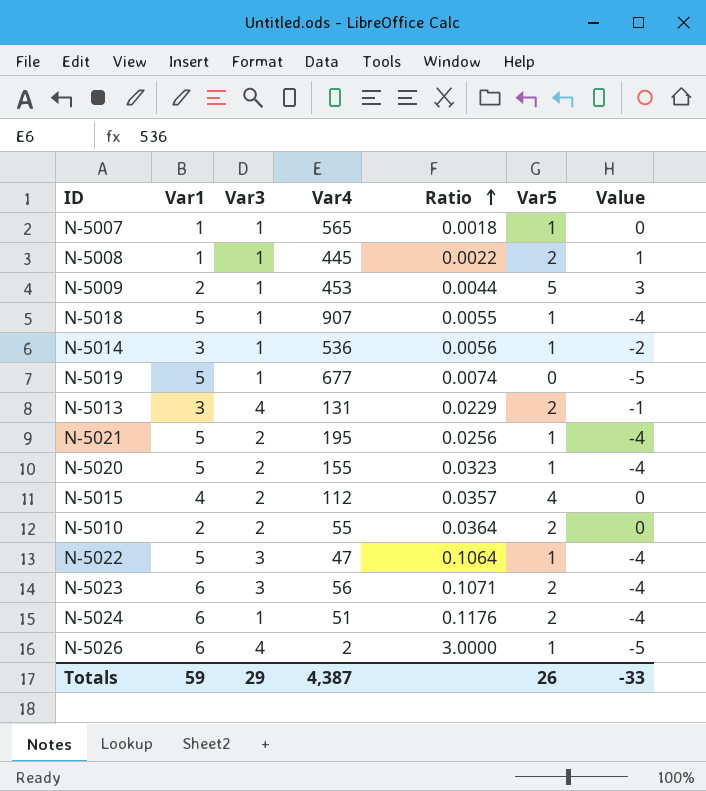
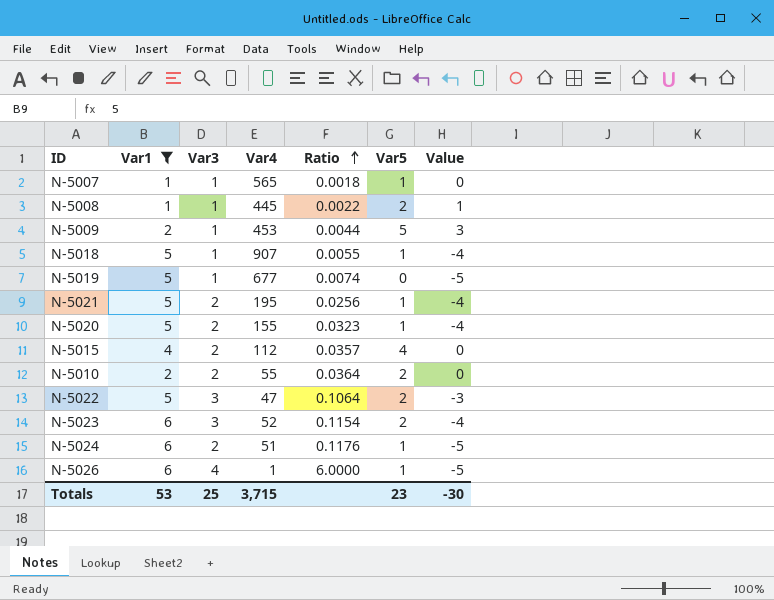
filter: none -> Var1 != 3
N-5022 | Var5: 1 -> 2
N-5022 | Value: -4 -> -3
N-5023 | Var4: 56 -> 52
N-5023 | Ratio: 0.1071 -> 0.1154
N-5024 | Var3: 1 -> 2
N-5024 | Var5: 2 -> 1
N-5024 | Value: -4 -> -5
N-5026 | Var4: 2 -> 1
N-5026 | Ratio: 3.0000 -> 6.0000
Totals | Var1: 59 -> 53
Totals | Var3: 29 -> 25
Totals | Var4: 4,387 -> 3,715
Totals | Var5: 26 -> 23
Totals | Value: -33 -> -30

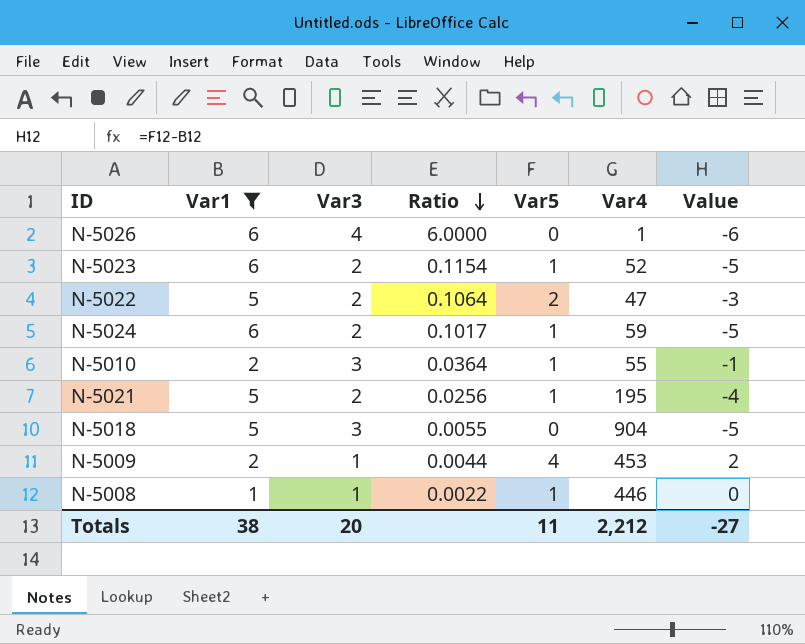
row order: Ratio ascending -> Ratio descending
column Var4 | position: 4 -> 6
row N-5007: 1 | 1 | 565 | 0.0018 | 1 | 0 -> none
row N-5019: 5 | 1 | 677 | 0.0074 | 0 | -5 -> none
row N-5020: 5 | 2 | 155 | 0.0323 | 1 | -4 -> none
row N-5015: 4 | 2 | 112 | 0.0357 | 4 | 0 -> none
N-5026 | Var5: 1 -> 0
N-5026 | Value: -5 -> -6
N-5023 | Var3: 3 -> 2
N-5023 | Var5: 2 -> 1
N-5023 | Value: -4 -> -5
N-5022 | Var3: 3 -> 2
N-5024 | Ratio: 0.1176 -> 0.1017
N-5024 | Var4: 51 -> 59
N-5010 | Var3: 2 -> 3
N-5010 | Var5: 2 -> 1
N-5010 | Value: 0 -> -1
N-5018 | Var3: 1 -> 3
N-5018 | Var5: 1 -> 0
N-5018 | Var4: 907 -> 904
N-5018 | Value: -4 -> -5
N-5009 | Var5: 5 -> 4
N-5009 | Value: 3 -> 2
N-5008 | Var5: 2 -> 1
N-5008 | Var4: 445 -> 446
N-5008 | Value: 1 -> 0
Totals | Var1: 53 -> 38
Totals | Var3: 25 -> 20
Totals | Var5: 23 -> 11
Totals | Var4: 3,715 -> 2,212
Totals | Value: -30 -> -27

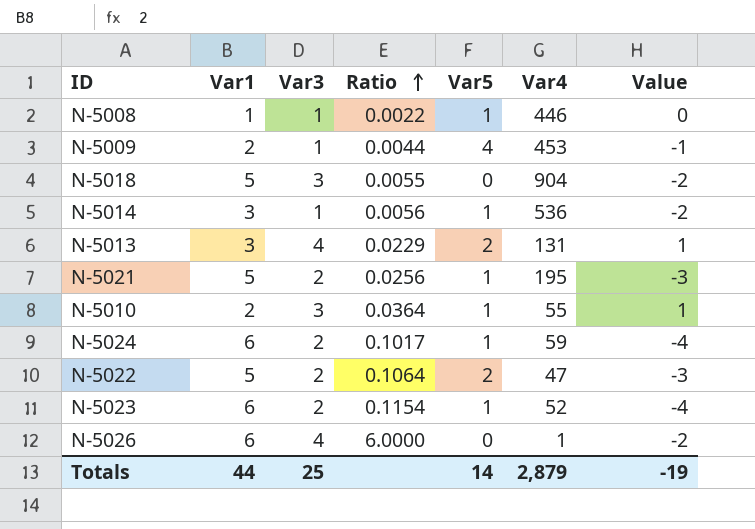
filter: Var1 != 3 -> none
row order: Ratio descending -> Ratio ascending
column Value | formula: [Var5] - [Var1] -> [Var3] - [Var1]
Totals | Var1: 38 -> 44
Totals | Var3: 20 -> 25
Totals | Var5: 11 -> 14
Totals | Var4: 2,212 -> 2,879
Totals | Value: -27 -> -19

